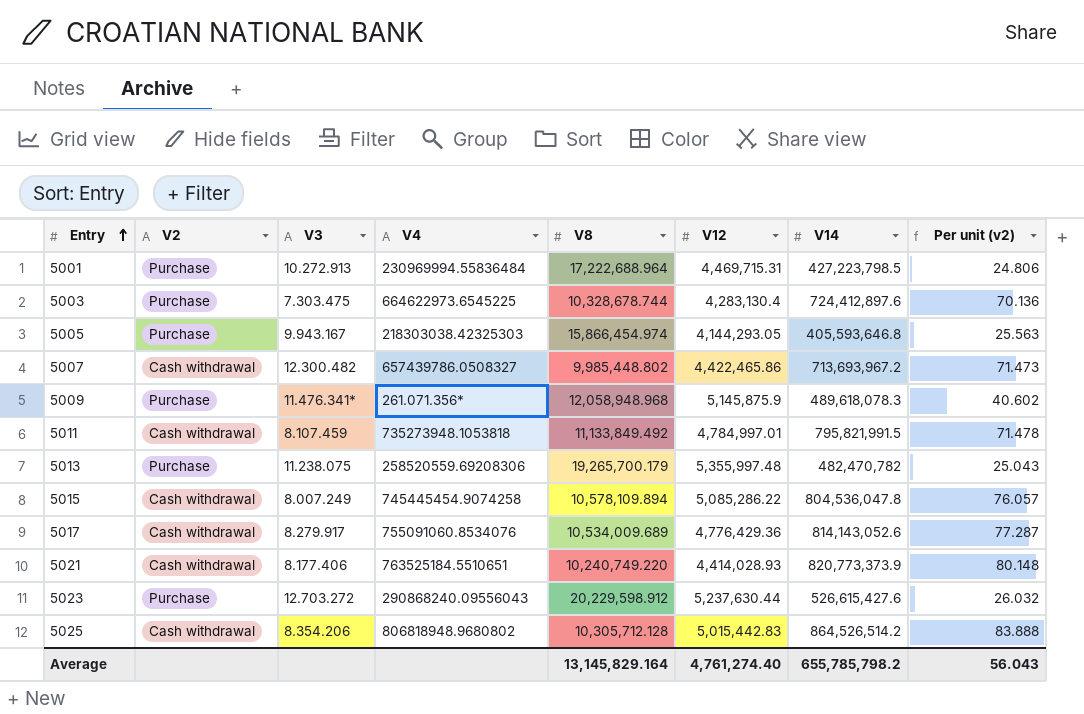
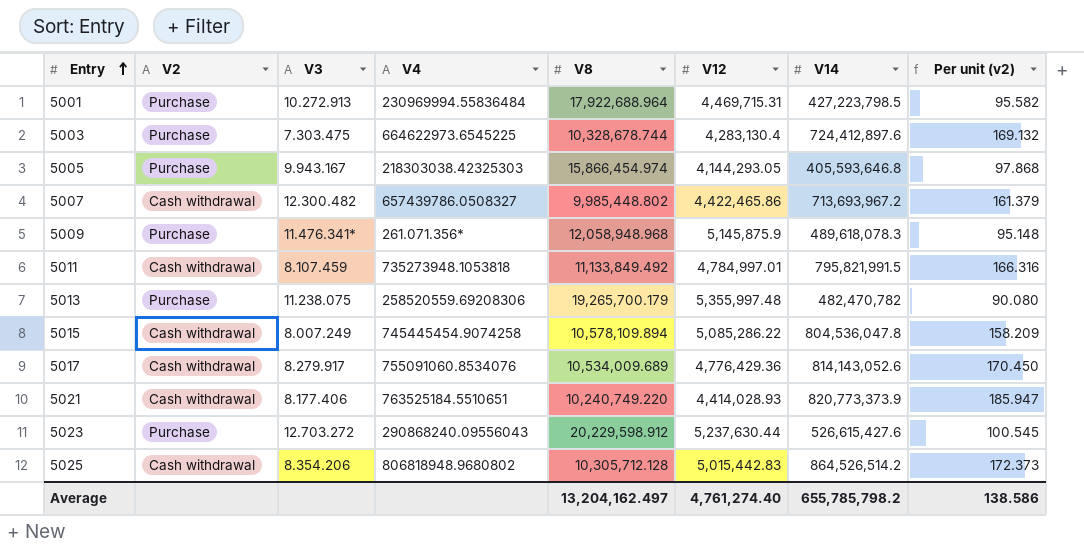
column Per unit (v2) | formula: [V14] / [V8] -> [V14] / [V12]
5001 | V8: 17,222,688.964 -> 17,922,688.964
Average | V8: 13,145,829.164 -> 13,204,162.497
Average | Per unit (v2): 56.043 -> 138.586

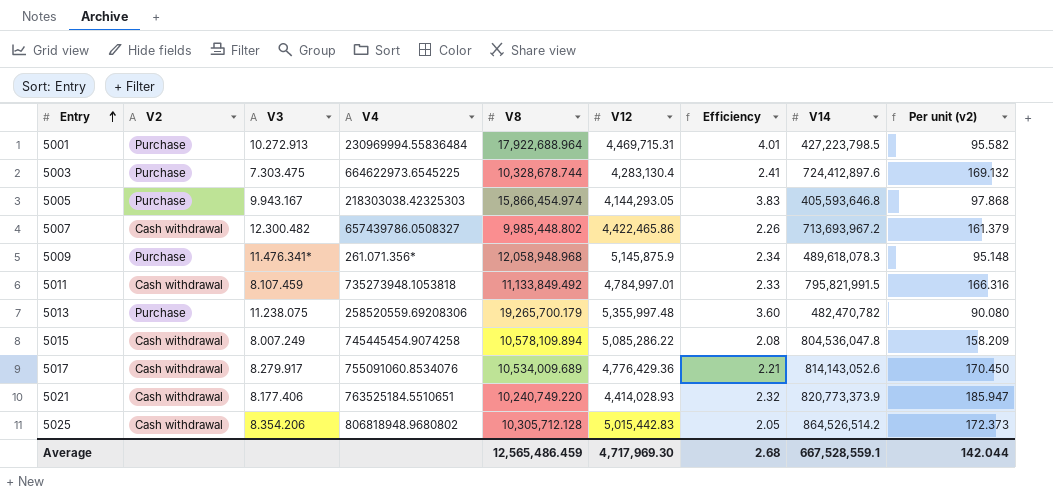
column Efficiency | formula: none -> [V8] / [V12]
row 5023: Purchase | 12.703.272 | 290868240.09556043 | 20,229,598.912 | 5,237,630.44 | 526,615,427.6 | 100.545 -> none
Average | V8: 13,204,162.497 -> 12,565,486.459
Average | V12: 4,761,274.40 -> 4,717,969.30
Average | V14: 655,785,798.2 -> 667,528,559.1
Average | Per unit (v2): 138.586 -> 142.044

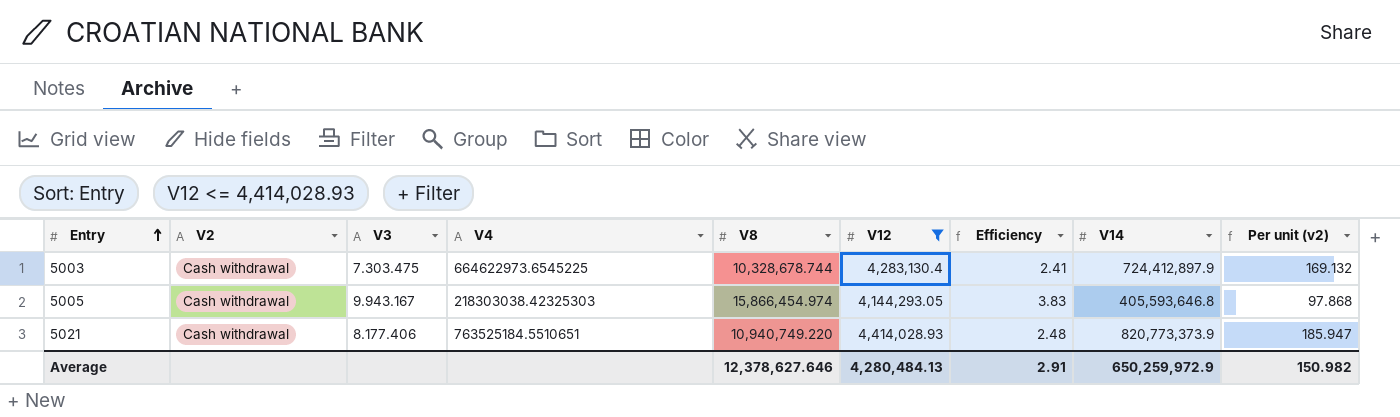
filter: none -> V12 <= 4,414,028.93
5003 | V2: Purchase -> Cash withdrawal
5003 | V14: 724,412,897.6 -> 724,412,897.9
5005 | V2: Purchase -> Cash withdrawal
5021 | V8: 10,240,749.220 -> 10,940,749.220
5021 | Efficiency: 2.32 -> 2.48
Average | V8: 12,565,486.459 -> 12,378,627.646
Average | V12: 4,717,969.30 -> 4,280,484.13
Average | Efficiency: 2.68 -> 2.91
Average | V14: 667,528,559.1 -> 650,259,972.9
Average | Per unit (v2): 142.044 -> 150.982

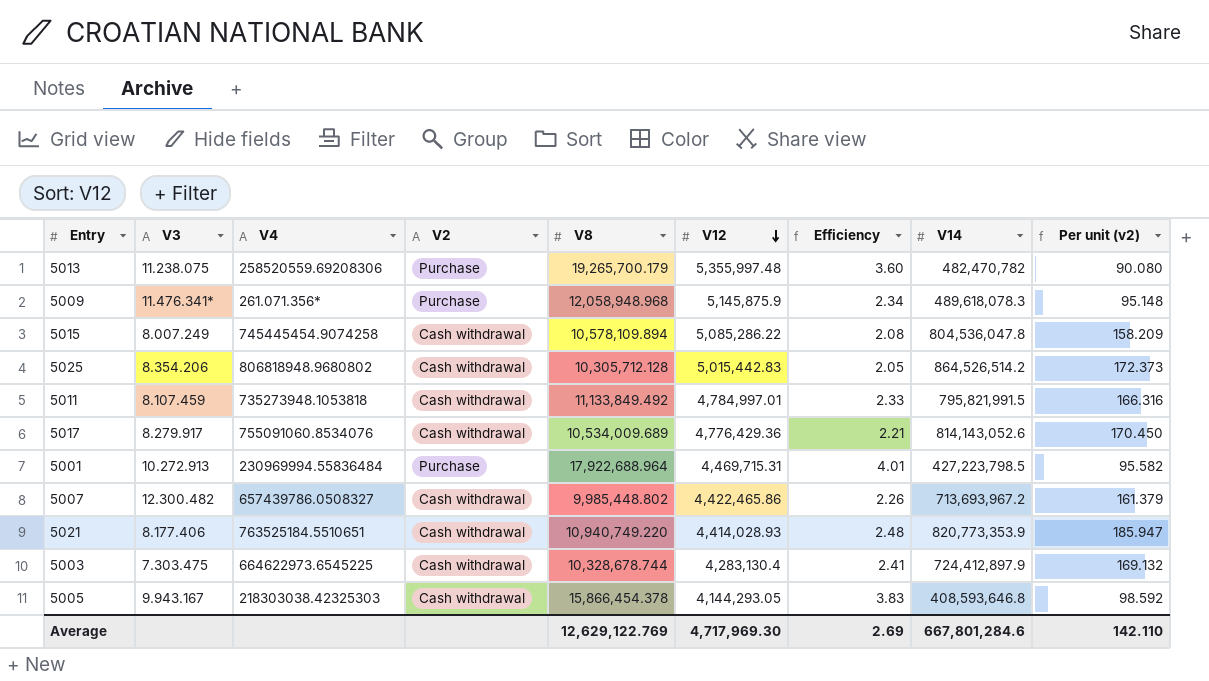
filter: V12 <= 4,414,028.93 -> none
row order: Entry ascending -> V12 descending
column V2 | position: 2 -> 4
5021 | V14: 820,773,373.9 -> 820,773,353.9
5005 | V8: 15,866,454.974 -> 15,866,454.378
5005 | V14: 405,593,646.8 -> 408,593,646.8
5005 | Per unit (v2): 97.868 -> 98.592
Average | V8: 12,378,627.646 -> 12,629,122.769
Average | V12: 4,280,484.13 -> 4,717,969.30
Average | Efficiency: 2.91 -> 2.69
Average | V14: 650,259,972.9 -> 667,801,284.6
Average | Per unit (v2): 150.982 -> 142.110

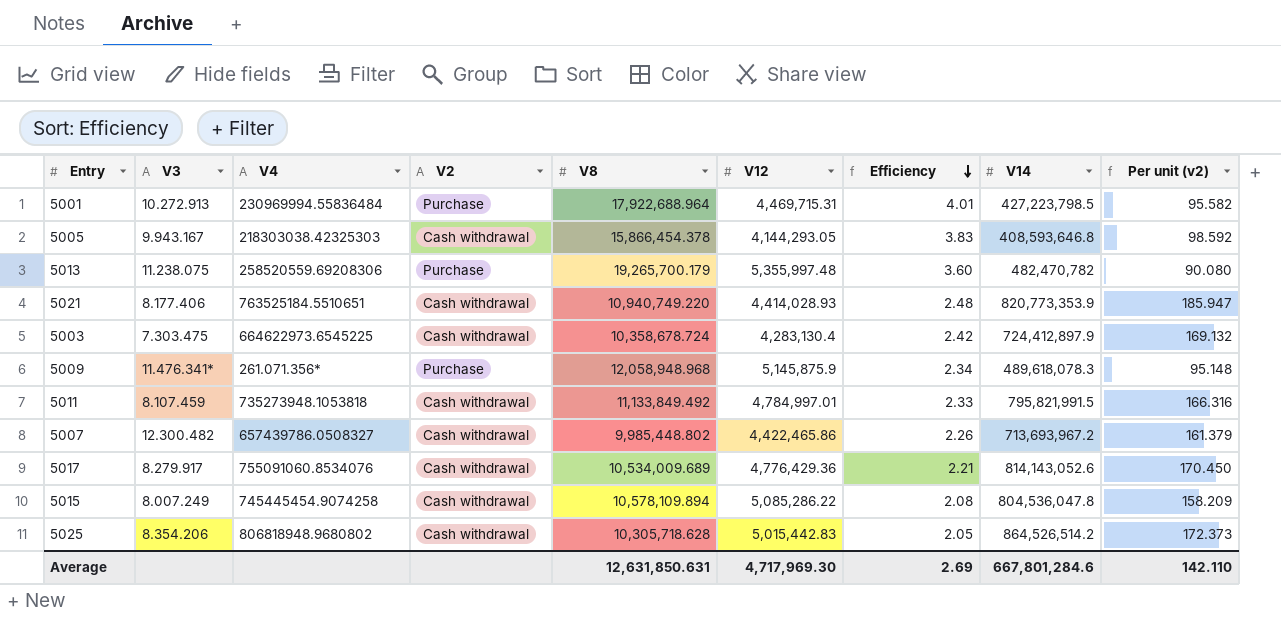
row order: V12 descending -> Efficiency descending
5003 | V8: 10,328,678.744 -> 10,358,678.724
5003 | Efficiency: 2.41 -> 2.42
5025 | V8: 10,305,712.128 -> 10,305,718.628
Average | V8: 12,629,122.769 -> 12,631,850.631

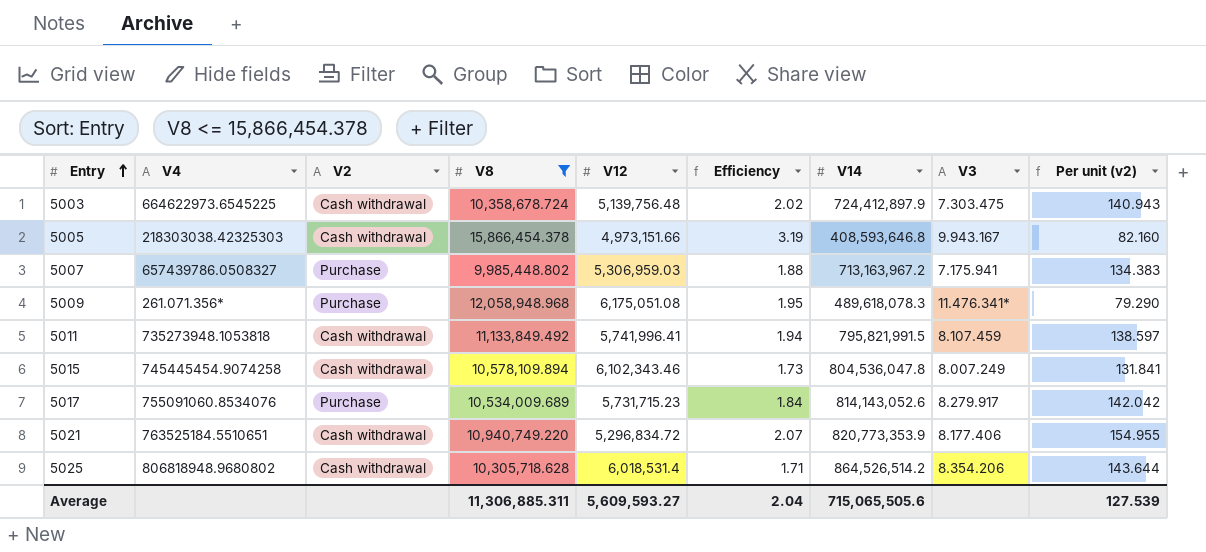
filter: none -> V8 <= 15,866,454.378
row order: Efficiency descending -> Entry ascending
column V3 | position: 2 -> 8
5003 | V12: 4,283,130.4 -> 5,139,756.48
5003 | Efficiency: 2.42 -> 2.02
5003 | Per unit (v2): 169.132 -> 140.943
5005 | V12: 4,144,293.05 -> 4,973,151.66
5005 | Efficiency: 3.83 -> 3.19
5005 | Per unit (v2): 98.592 -> 82.160
5007 | V2: Cash withdrawal -> Purchase
5007 | V12: 4,422,465.86 -> 5,306,959.03
5007 | Efficiency: 2.26 -> 1.88
5007 | V14: 713,693,967.2 -> 713,163,967.2
5007 | V3: 12.300.482 -> 7.175.941
5007 | Per unit (v2): 161.379 -> 134.383
5009 | V12: 5,145,875.9 -> 6,175,051.08
5009 | Efficiency: 2.34 -> 1.95
5009 | Per unit (v2): 95.148 -> 79.290
5011 | V12: 4,784,997.01 -> 5,741,996.41
5011 | Efficiency: 2.33 -> 1.94
5011 | Per unit (v2): 166.316 -> 138.597
5015 | V12: 5,085,286.22 -> 6,102,343.46
5015 | Efficiency: 2.08 -> 1.73
5015 | Per unit (v2): 158.209 -> 131.841
5017 | V2: Cash withdrawal -> Purchase
5017 | V12: 4,776,429.36 -> 5,731,715.23
5017 | Efficiency: 2.21 -> 1.84
5017 | Per unit (v2): 170.450 -> 142.042
5021 | V12: 4,414,028.93 -> 5,296,834.72
5021 | Efficiency: 2.48 -> 2.07
5021 | Per unit (v2): 185.947 -> 154.955
5025 | V12: 5,015,442.83 -> 6,018,531.4
5025 | Efficiency: 2.05 -> 1.71
5025 | Per unit (v2): 172.373 -> 143.644
Average | V8: 12,631,850.631 -> 11,306,885.311
Average | V12: 4,717,969.30 -> 5,609,593.27
Average | Efficiency: 2.69 -> 2.04
Average | V14: 667,801,284.6 -> 715,065,505.6
Average | Per unit (v2): 142.110 -> 127.539

